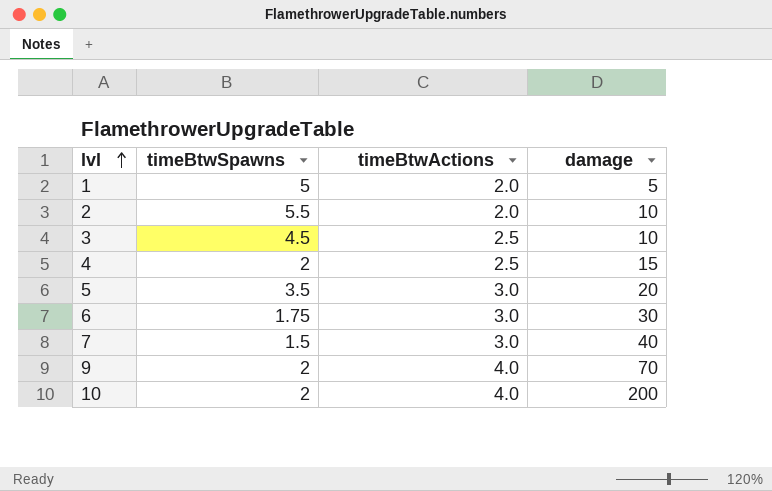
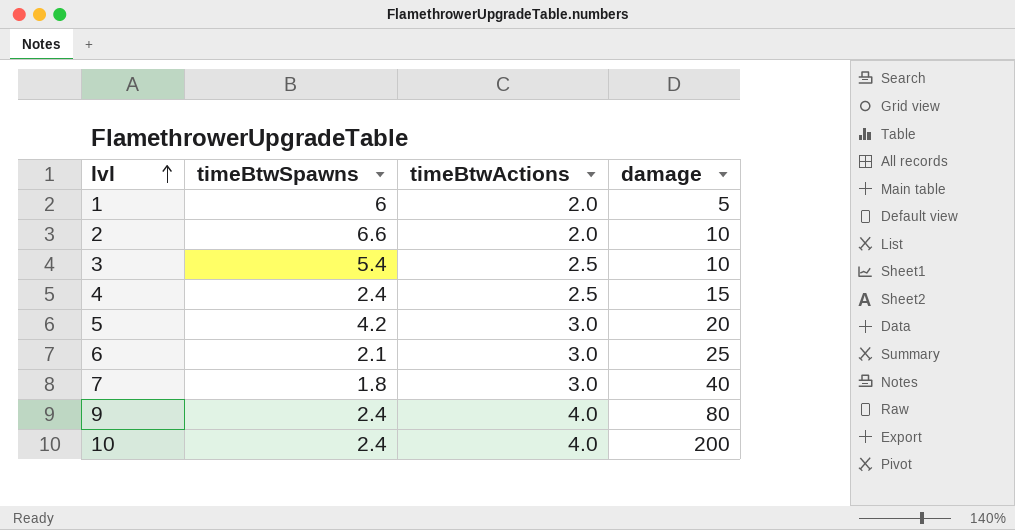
1 | timeBtwSpawns: 5 -> 6
2 | timeBtwSpawns: 5.5 -> 6.6
3 | timeBtwSpawns: 4.5 -> 5.4
4 | timeBtwSpawns: 2 -> 2.4
5 | timeBtwSpawns: 3.5 -> 4.2
6 | timeBtwSpawns: 1.75 -> 2.1
6 | damage: 30 -> 25
7 | timeBtwSpawns: 1.5 -> 1.8
9 | timeBtwSpawns: 2 -> 2.4
9 | damage: 70 -> 80
10 | timeBtwSpawns: 2 -> 2.4

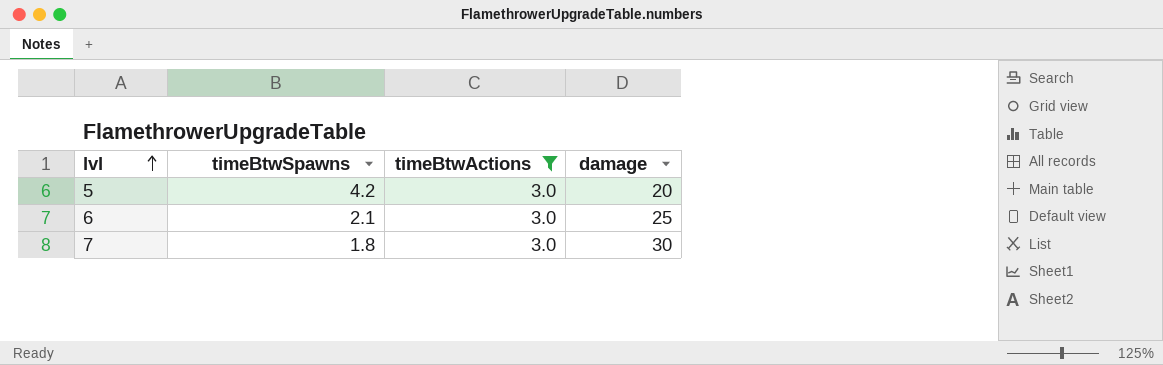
filter: none -> timeBtwActions = 3.0
7 | damage: 40 -> 30

